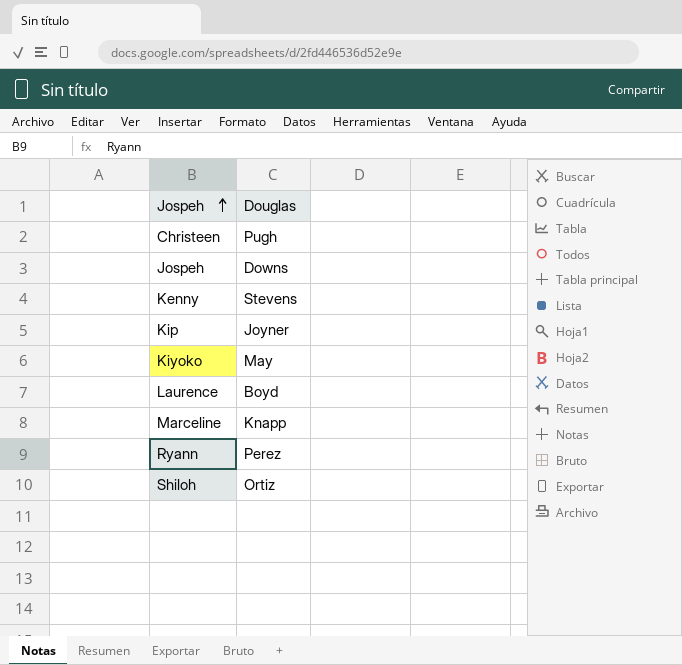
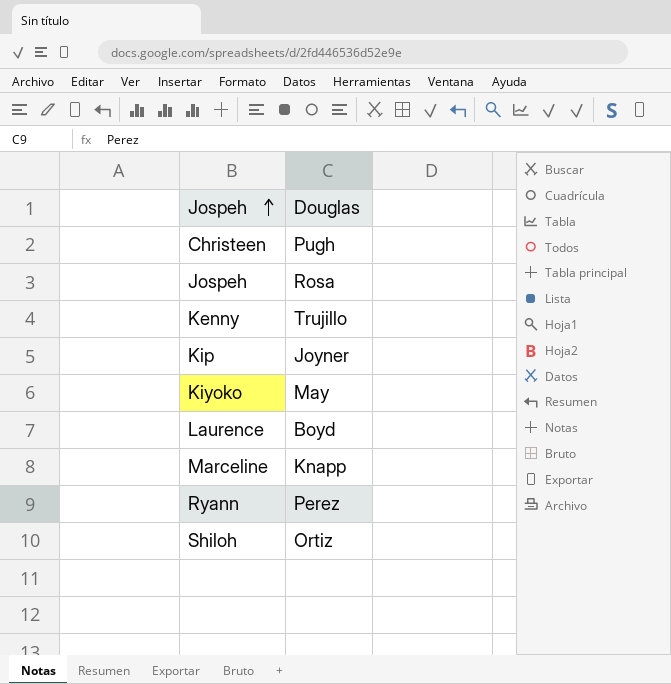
Jospeh | Douglas: Downs -> Rosa
Kenny | Douglas: Stevens -> Trujillo

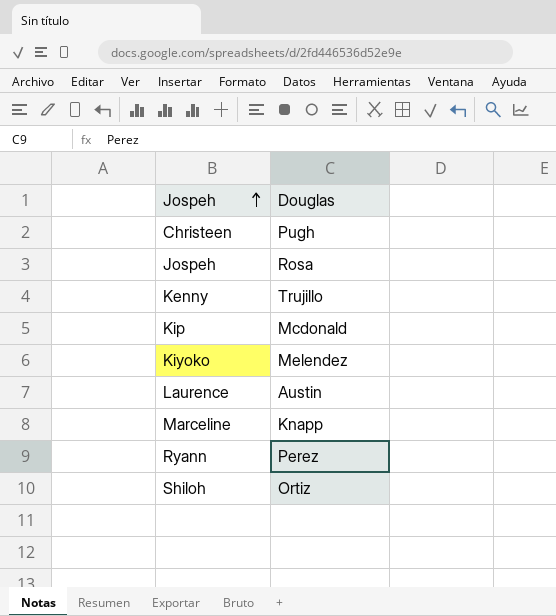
Kip | Douglas: Joyner -> Mcdonald
Kiyoko | Douglas: May -> Melendez
Laurence | Douglas: Boyd -> Austin

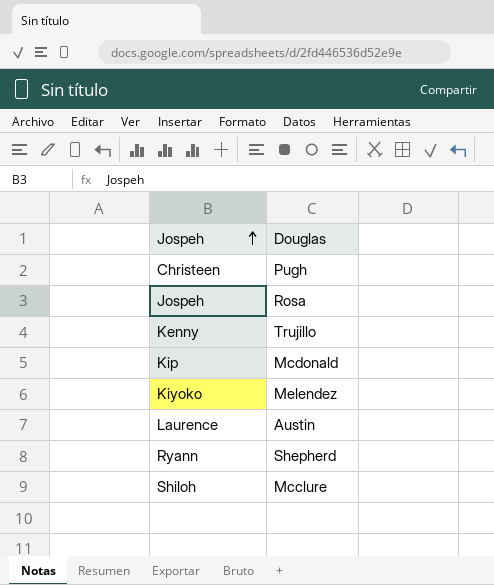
row Marceline: Knapp -> none
Ryann | Douglas: Perez -> Shepherd
Shiloh | Douglas: Ortiz -> Mcclure

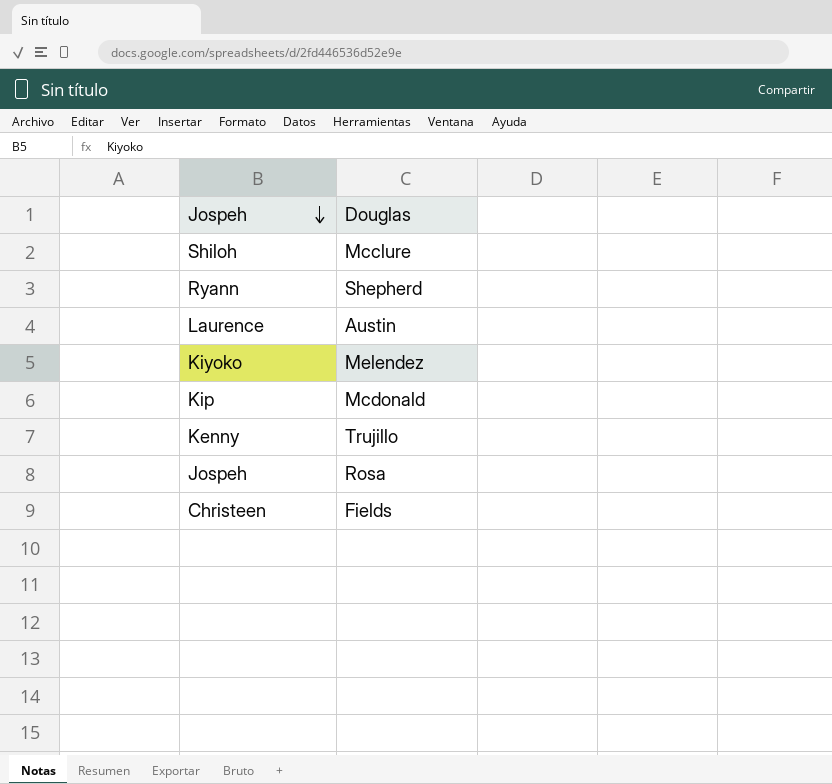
row order: Jospeh ascending -> Jospeh descending
Christeen | Douglas: Pugh -> Fields

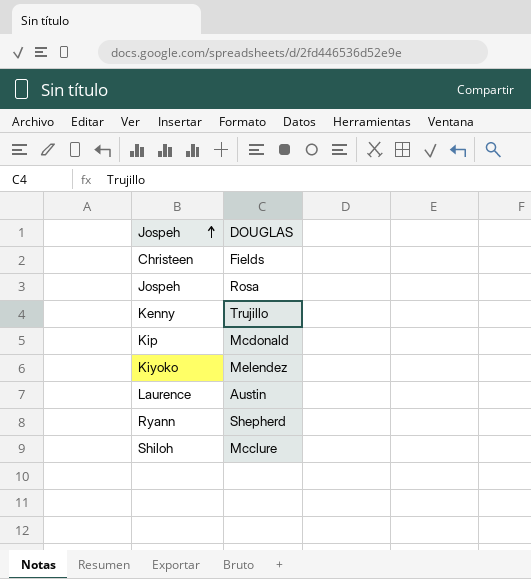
row order: Jospeh descending -> Jospeh ascending
column name: Douglas -> DOUGLAS

